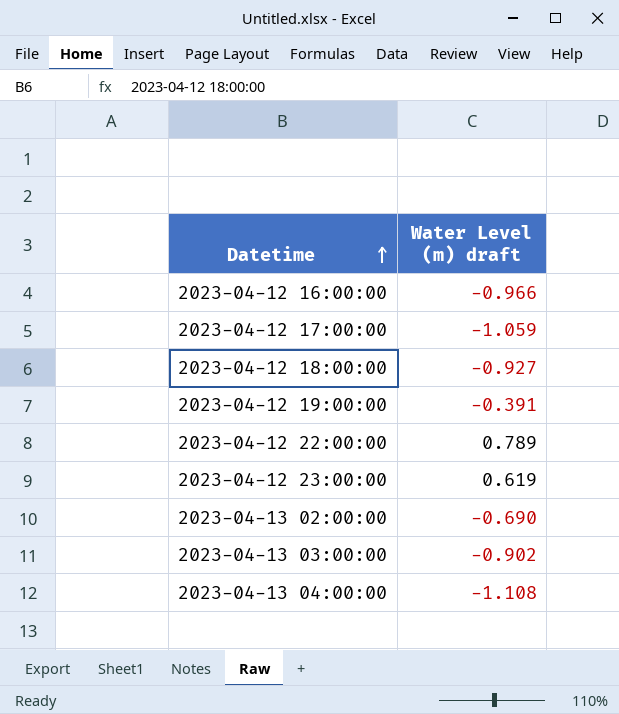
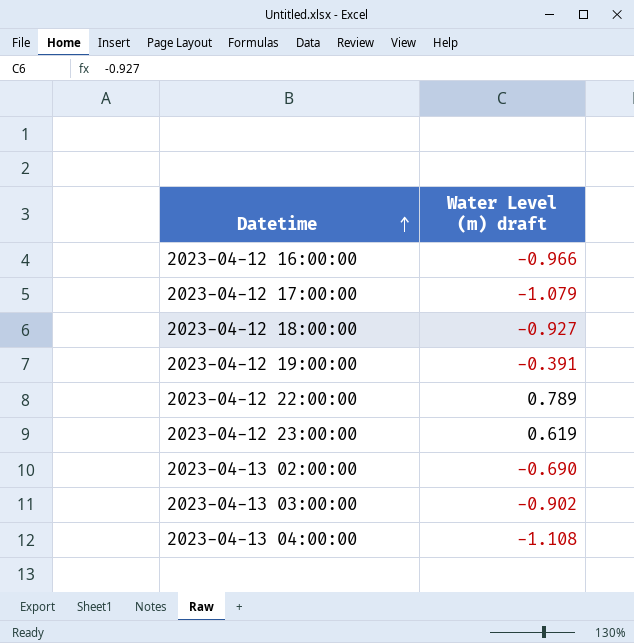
2023-04-12 17:00:00 | Water Level (m) draft: -1.059 -> -1.079

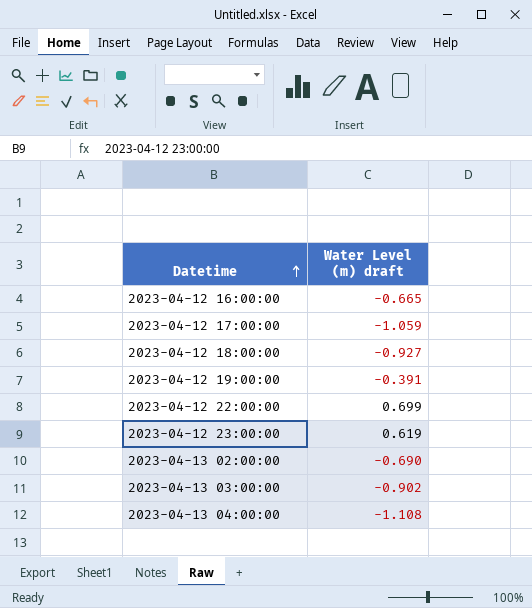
2023-04-12 16:00:00 | Water Level (m) draft: -0.966 -> -0.665
2023-04-12 17:00:00 | Water Level (m) draft: -1.079 -> -1.059
2023-04-12 22:00:00 | Water Level (m) draft: 0.789 -> 0.699

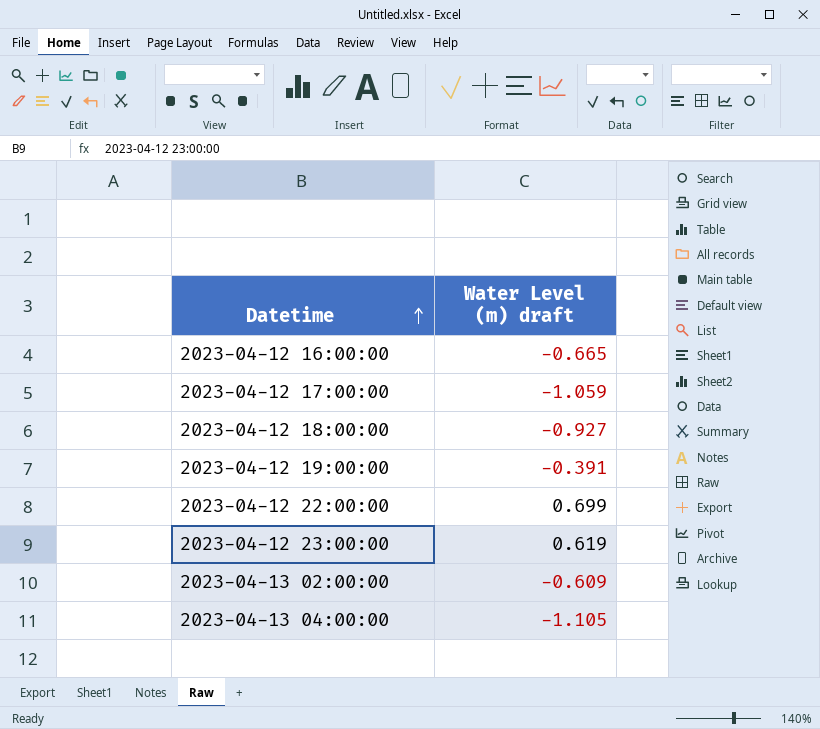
row 2023-04-13 03:00:00: -0.902 -> none
2023-04-13 02:00:00 | Water Level (m) draft: -0.690 -> -0.609
2023-04-13 04:00:00 | Water Level (m) draft: -1.108 -> -1.105

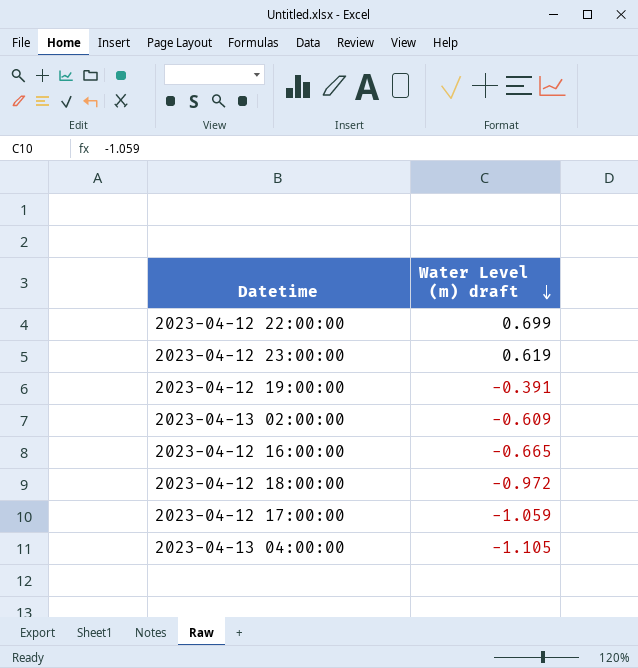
row order: Datetime ascending -> Water Level (m) draft descending
2023-04-12 18:00:00 | Water Level (m) draft: -0.927 -> -0.972

